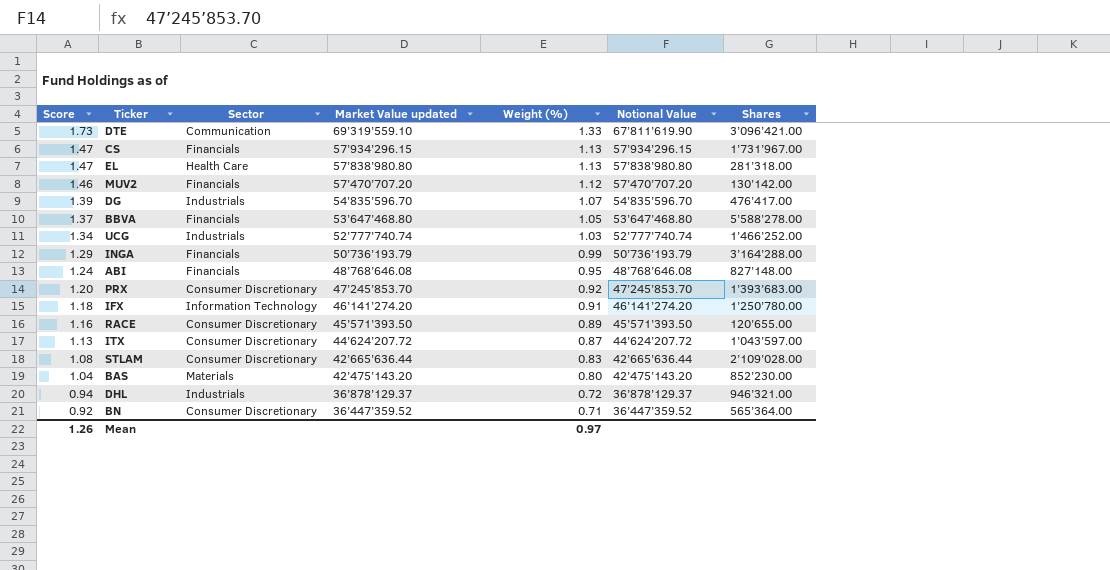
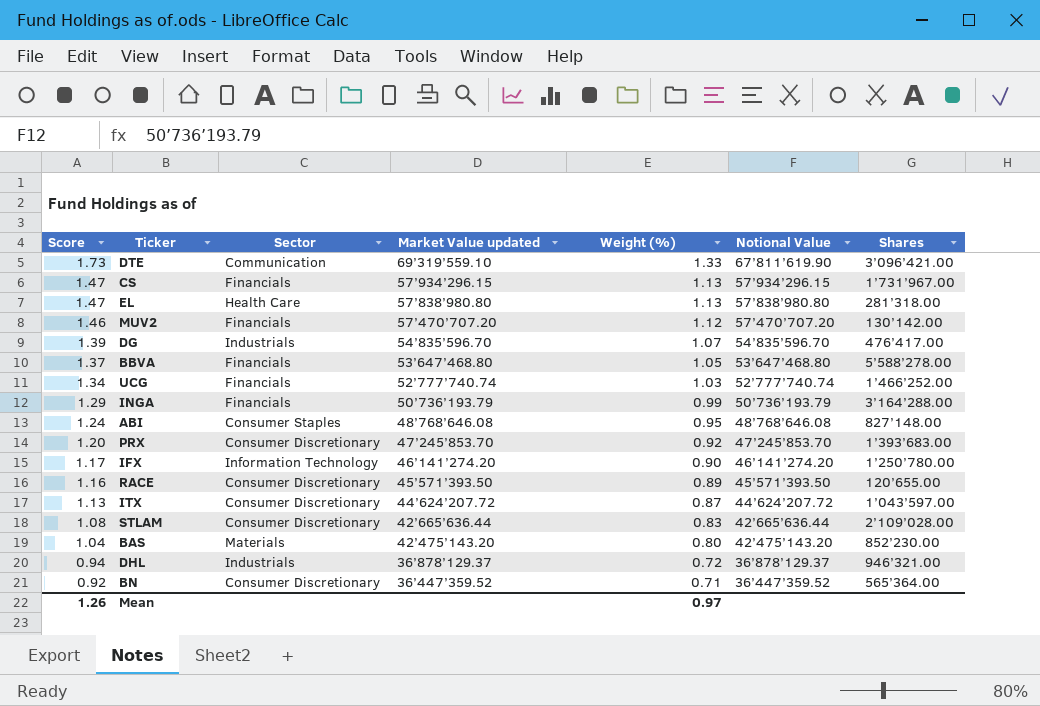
UCG | Sector: Industrials -> Financials
ABI | Sector: Financials -> Consumer Staples
IFX | Score: 1.18 -> 1.17
IFX | Weight (%): 0.91 -> 0.90

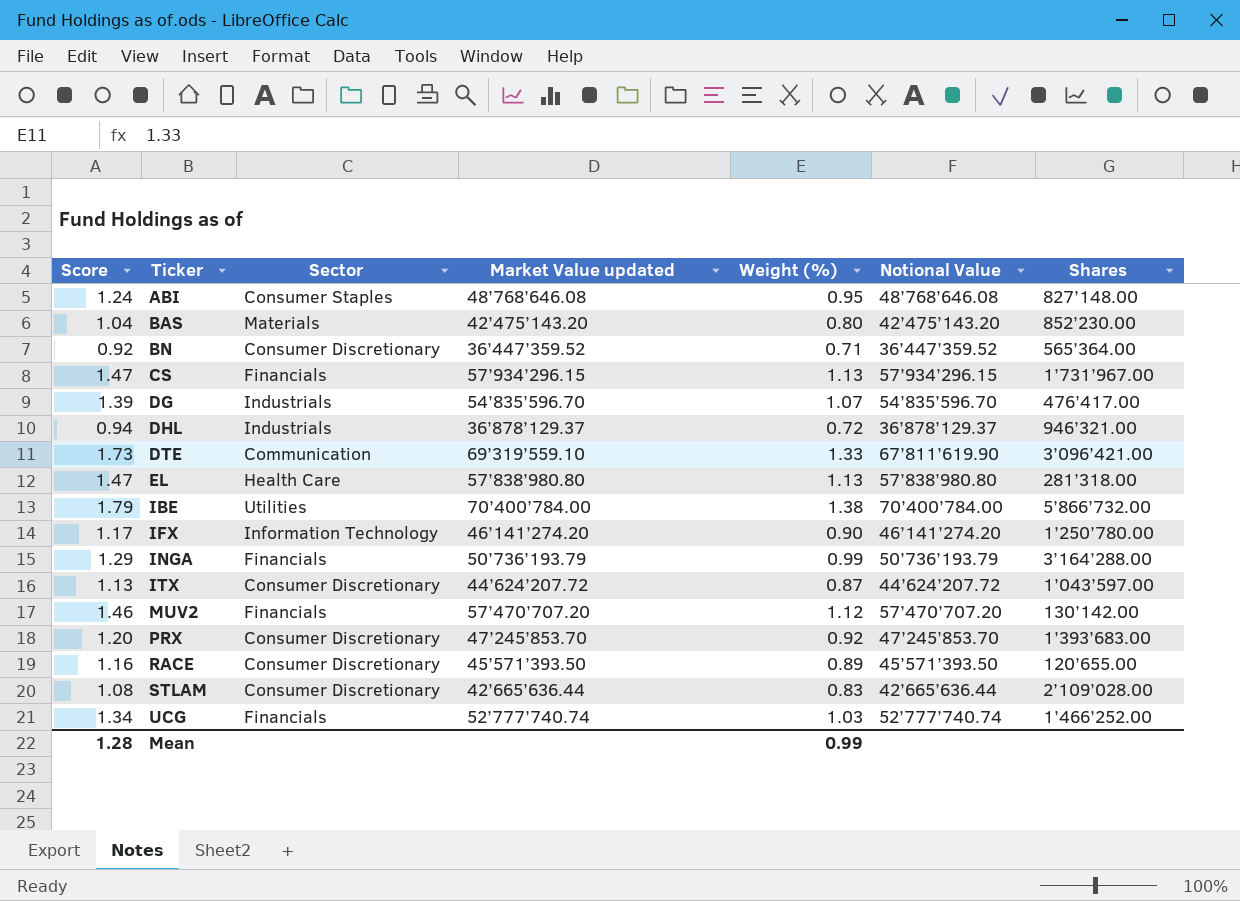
row order: Score descending -> Ticker ascending
row BBVA: 1.37 | Financials | 53’647’468.80 | 1.05 | 53’647’468.80 | 5’588’278.00 -> none
row IBE: none -> 1.79 | Utilities | 70’400’784.00 | 1.38 | 70’400’784.00 | 5’866’732.00
Mean | Score: 1.26 -> 1.28
Mean | Weight (%): 0.97 -> 0.99

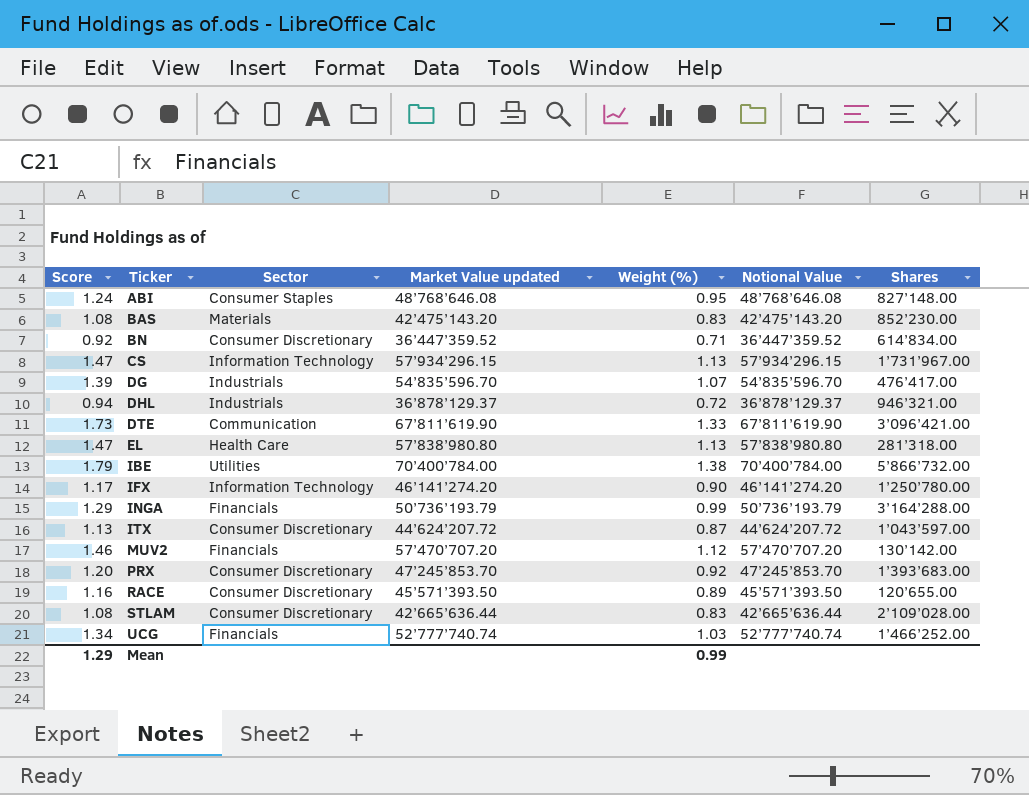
BAS | Score: 1.04 -> 1.08
BAS | Weight (%): 0.80 -> 0.83
BN | Shares: 565’364.00 -> 614’834.00
CS | Sector: Financials -> Information Technology
DTE | Market Value updated: 69’319’559.10 -> 67’811’619.90
Mean | Score: 1.28 -> 1.29

